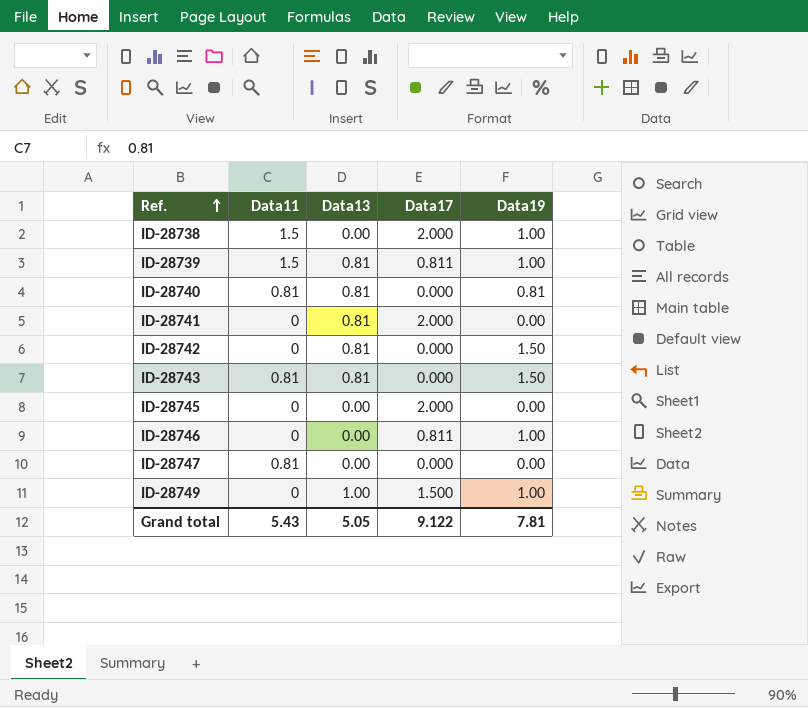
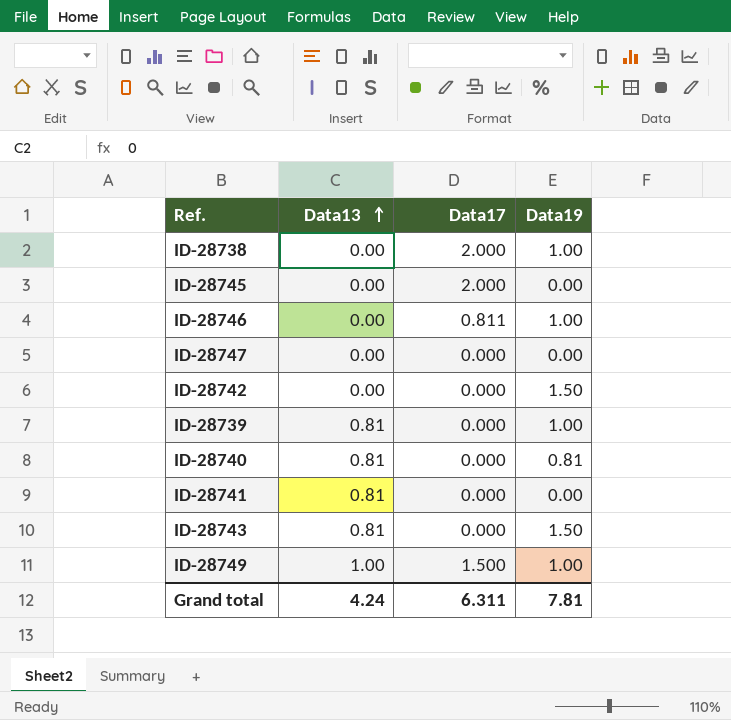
row order: Ref. ascending -> Data13 ascending
column Data11 | position: 2 -> none
ID-28742 | Data13: 0.81 -> 0.00
ID-28739 | Data17: 0.811 -> 0.000
ID-28741 | Data17: 2.000 -> 0.000
Grand total | Data13: 5.05 -> 4.24
Grand total | Data17: 9.122 -> 6.311

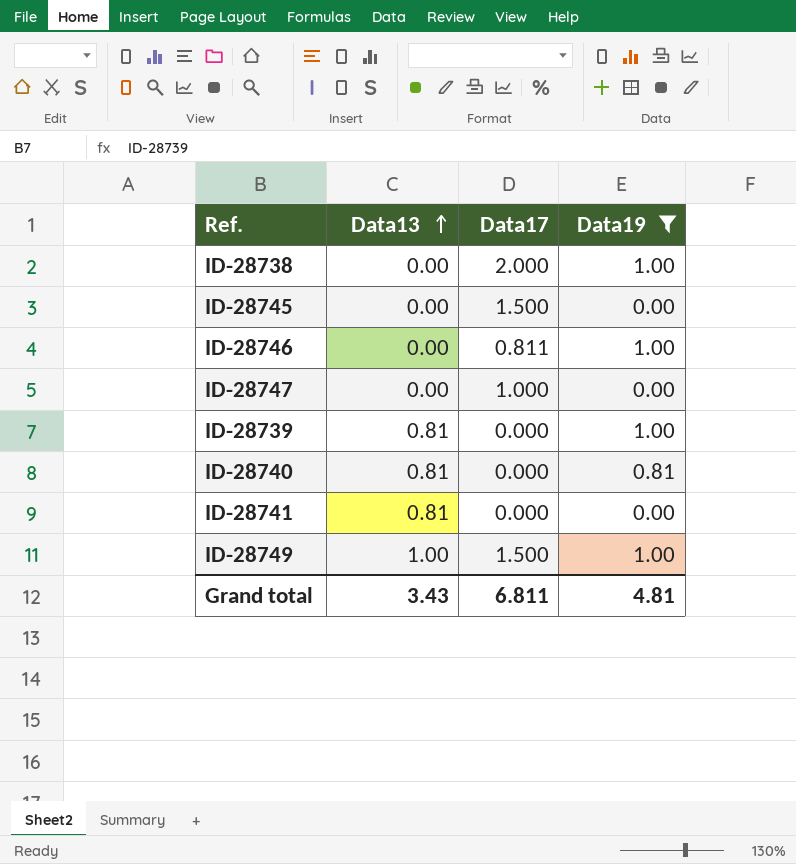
filter: none -> Data19 != 1.50
ID-28745 | Data17: 2.000 -> 1.500
ID-28747 | Data17: 0.000 -> 1.000
Grand total | Data13: 4.24 -> 3.43
Grand total | Data17: 6.311 -> 6.811
Grand total | Data19: 7.81 -> 4.81

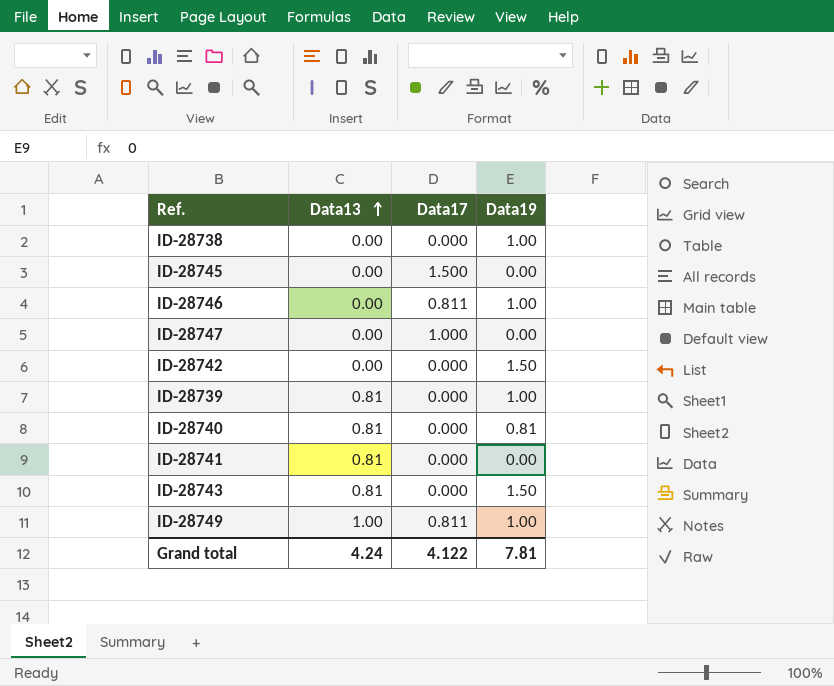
filter: Data19 != 1.50 -> none
ID-28738 | Data17: 2.000 -> 0.000
ID-28749 | Data17: 1.500 -> 0.811
Grand total | Data13: 3.43 -> 4.24
Grand total | Data17: 6.811 -> 4.122
Grand total | Data19: 4.81 -> 7.81

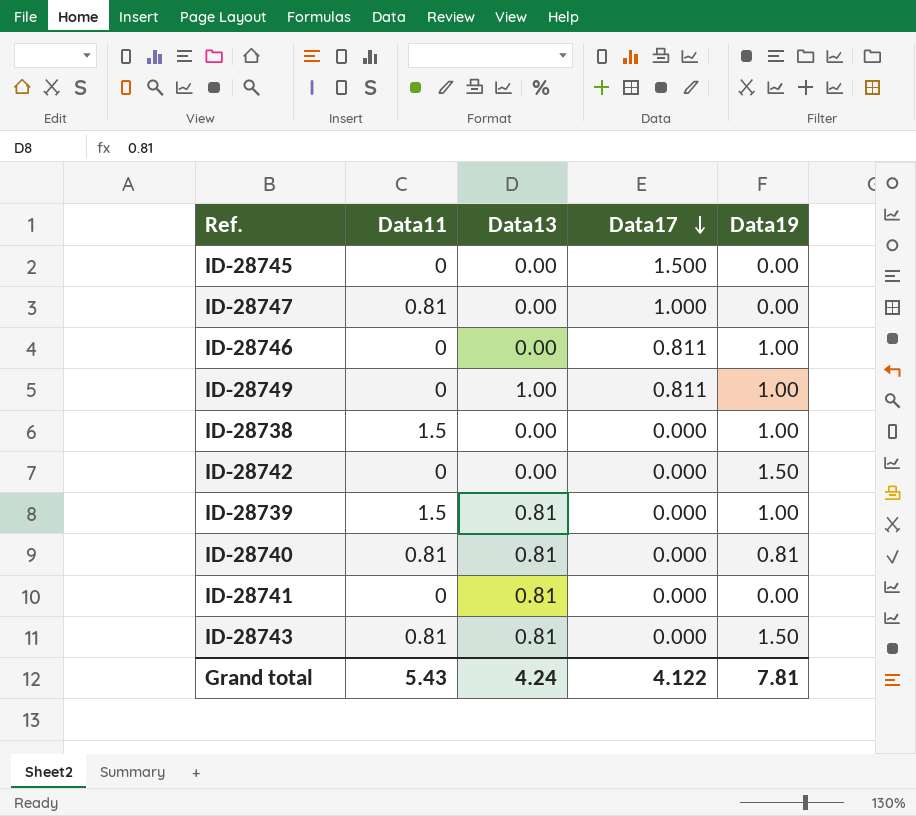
row order: Data13 ascending -> Data17 descending
column Data11 | position: none -> 2

